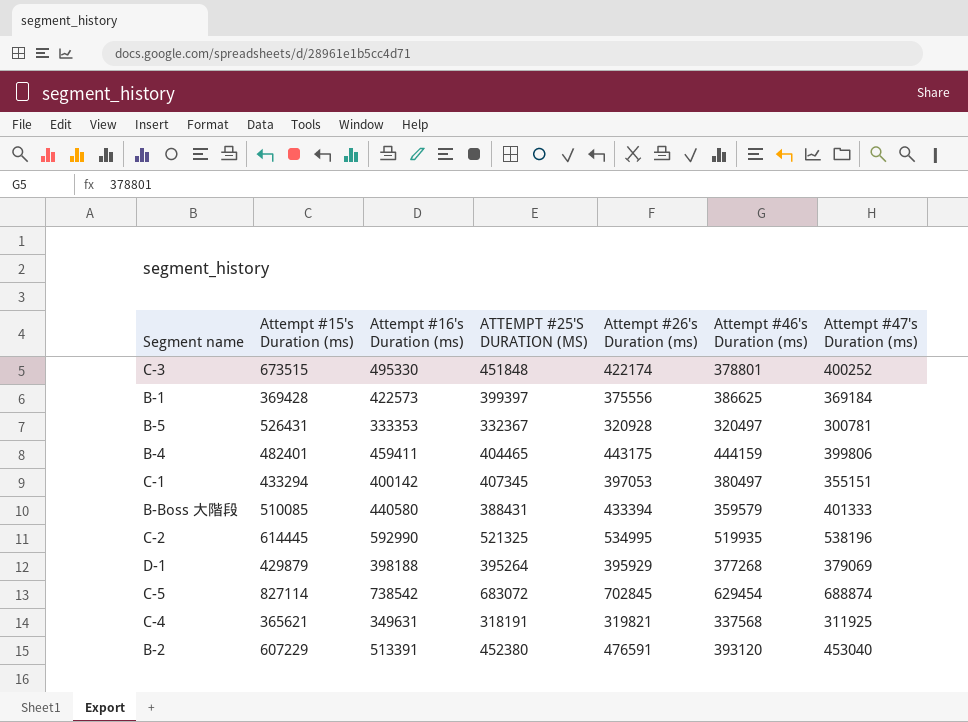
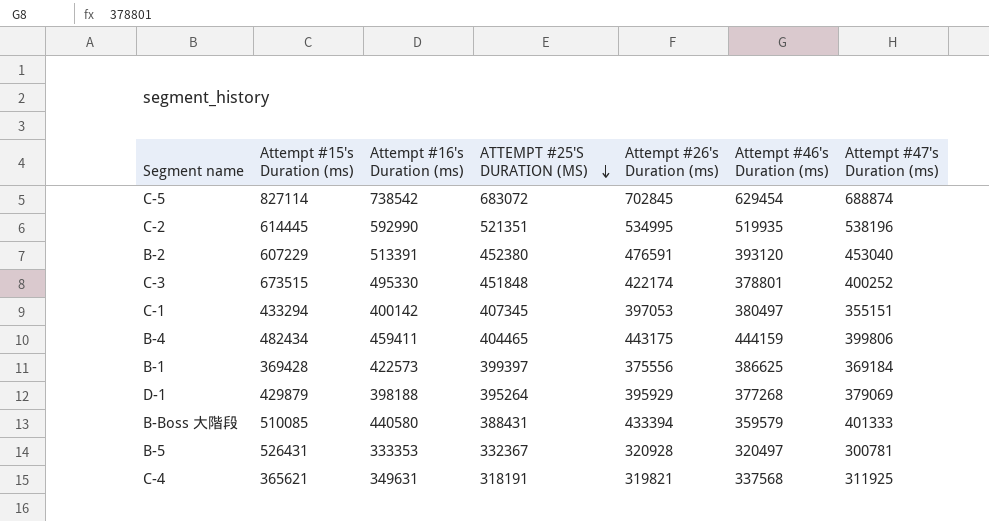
row order: none -> ATTEMPT #25'S DURATION (MS) descending
C-2 | ATTEMPT #25'S DURATION (MS): 521325 -> 521351
B-4 | Attempt #15's Duration (ms): 482401 -> 482434

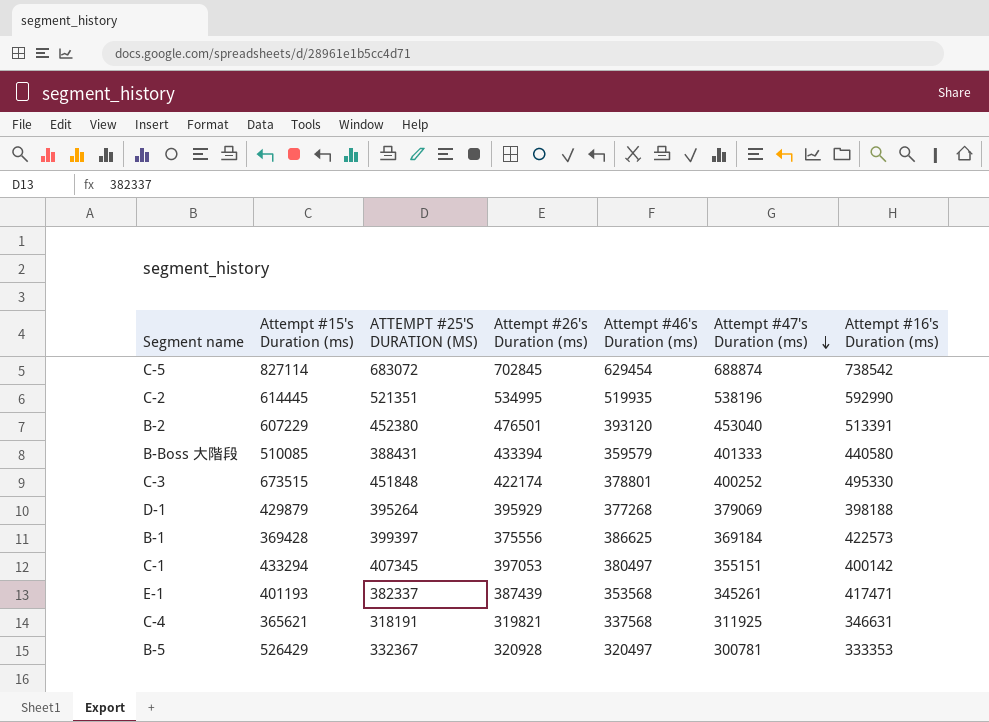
row order: ATTEMPT #25'S DURATION (MS) descending -> Attempt #47's Duration (ms) descending
column Attempt #16's Duration (ms) | position: 3 -> 7
row B-4: 482434 | 459411 | 404465 | 443175 | 444159 | 399806 -> none
B-2 | Attempt #26's Duration (ms): 476591 -> 476501
row E-1: none -> 401193 | 382337 | 387439 | 353568 | 345261 | 417471
C-4 | Attempt #16's Duration (ms): 349631 -> 346631
B-5 | Attempt #15's Duration (ms): 526431 -> 526429

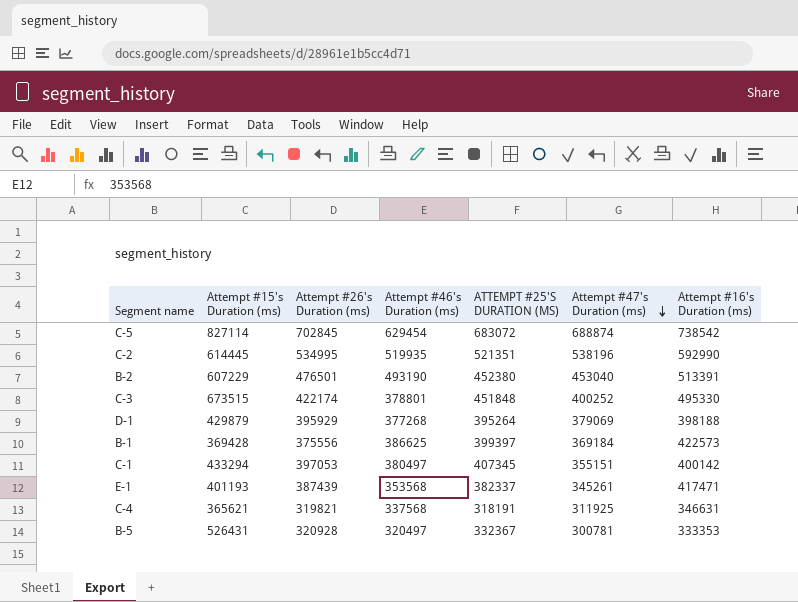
column ATTEMPT #25'S DURATION (MS) | position: 3 -> 5
row B-Boss 大階段: 510085 | 388431 | 433394 | 359579 | 401333 | 440580 -> none
B-2 | Attempt #46's Duration (ms): 393120 -> 493190
B-5 | Attempt #15's Duration (ms): 526429 -> 526431

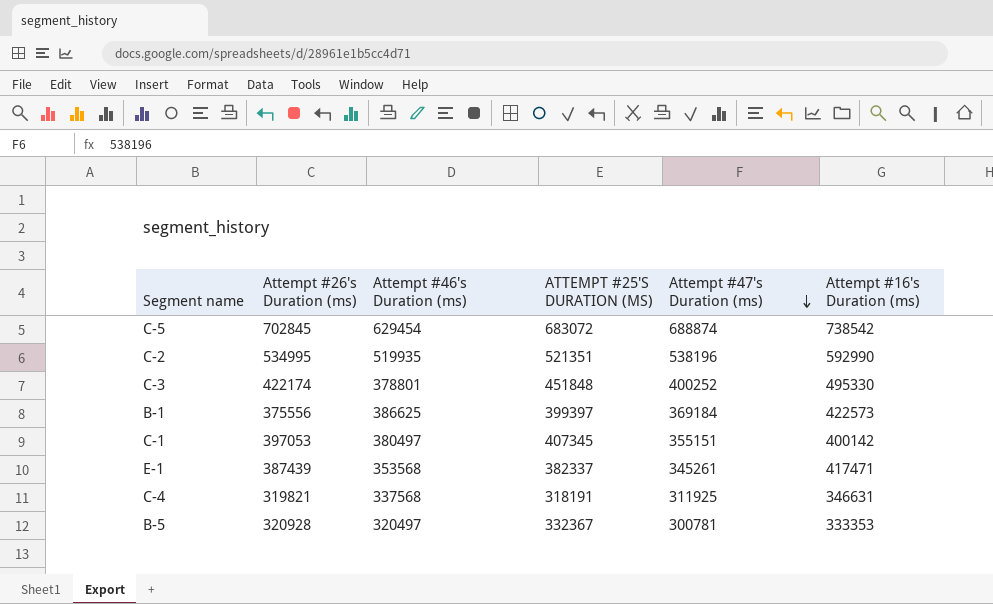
column Attempt #15's Duration (ms) | position: 2 -> none
row B-2: 607229 | 476501 | 493190 | 452380 | 453040 | 513391 -> none
row D-1: 429879 | 395929 | 377268 | 395264 | 379069 | 398188 -> none

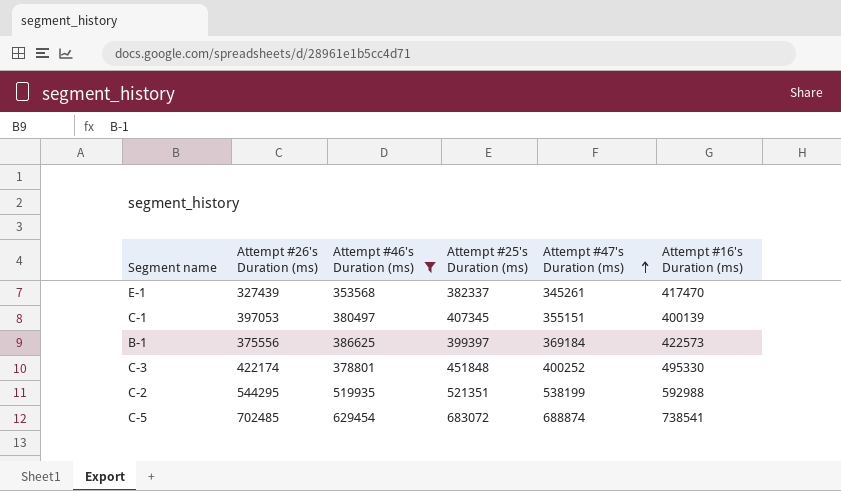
filter: none -> Attempt #46's Duration (ms) >= 353568
row order: Attempt #47's Duration (ms) descending -> Attempt #47's Duration (ms) ascending
column name: ATTEMPT #25'S DURATION (MS) -> Attempt #25's Duration (ms)
E-1 | Attempt #26's Duration (ms): 387439 -> 327439
E-1 | Attempt #16's Duration (ms): 417471 -> 417470
C-1 | Attempt #16's Duration (ms): 400142 -> 400139
C-2 | Attempt #26's Duration (ms): 534995 -> 544295
C-2 | Attempt #47's Duration (ms): 538196 -> 538199
C-2 | Attempt #16's Duration (ms): 592990 -> 592988
C-5 | Attempt #26's Duration (ms): 702845 -> 702485
C-5 | Attempt #16's Duration (ms): 738542 -> 738541

